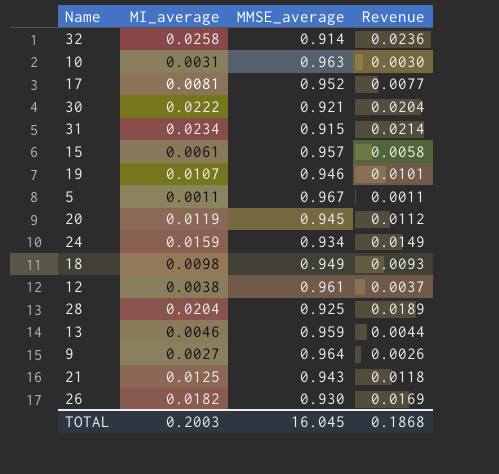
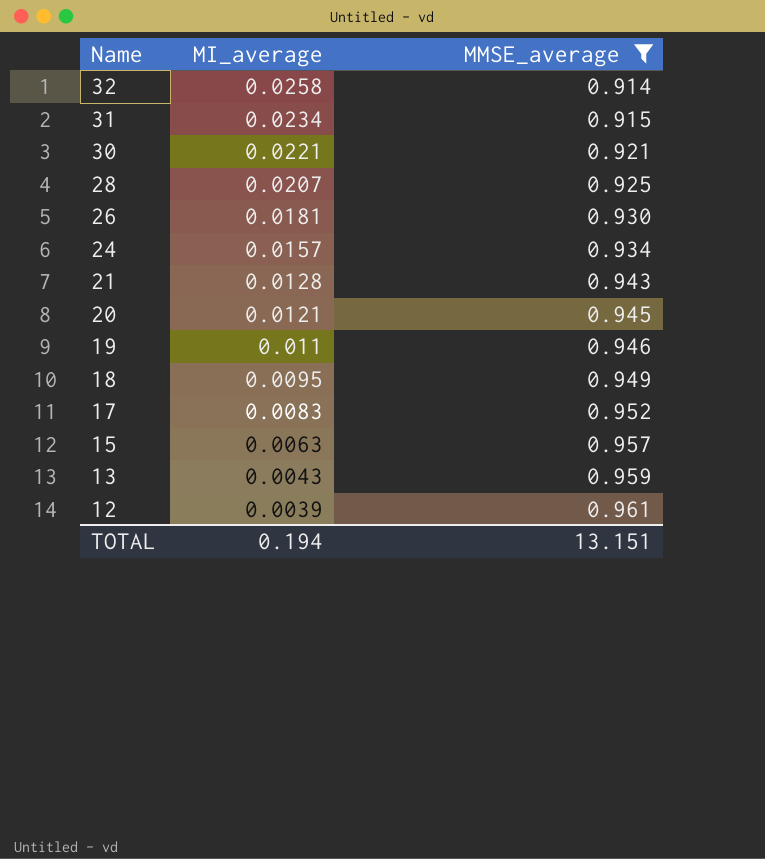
filter: none -> MMSE_average <= 0.961
row order: none -> Name descending
column Revenue | formula: [MI_average] * [MMSE_average] -> none
30 | MI_average: 0.0222 -> 0.0221
28 | MI_average: 0.0204 -> 0.0207
26 | MI_average: 0.0182 -> 0.0181
24 | MI_average: 0.0159 -> 0.0157
21 | MI_average: 0.0125 -> 0.0128
20 | MI_average: 0.0119 -> 0.0121
19 | MI_average: 0.0107 -> 0.011
18 | MI_average: 0.0098 -> 0.0095
17 | MI_average: 0.0081 -> 0.0083
15 | MI_average: 0.0061 -> 0.0063
13 | MI_average: 0.0046 -> 0.0043
12 | MI_average: 0.0038 -> 0.0039
TOTAL | MI_average: 0.2003 -> 0.194
TOTAL | MMSE_average: 16.045 -> 13.151

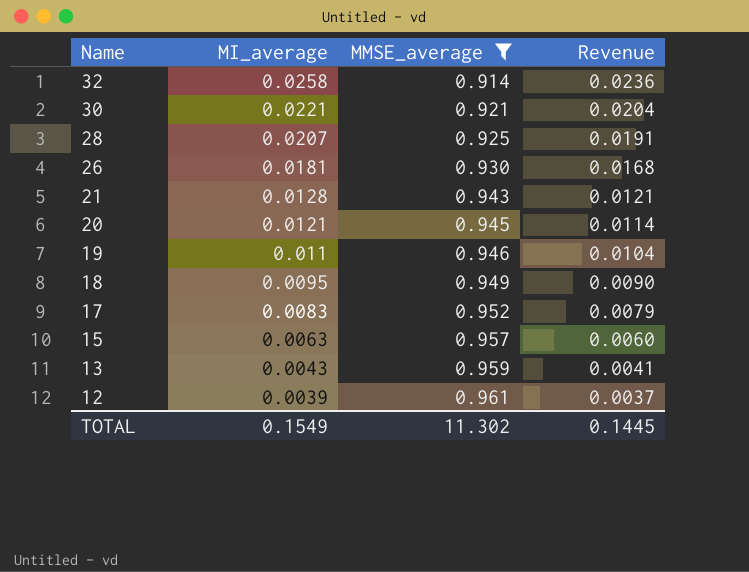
column Revenue | formula: none -> [MI_average] * [MMSE_average]
row 31: 0.0234 | 0.915 -> none
row 24: 0.0157 | 0.934 -> none
TOTAL | MI_average: 0.194 -> 0.1549
TOTAL | MMSE_average: 13.151 -> 11.302

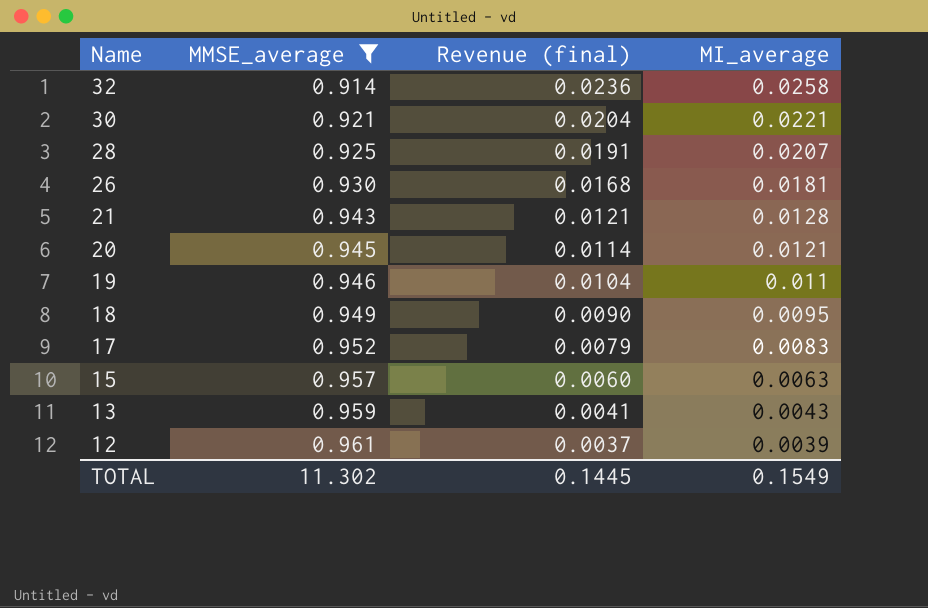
column name: Revenue -> Revenue (final)
column MI_average | position: 2 -> 4

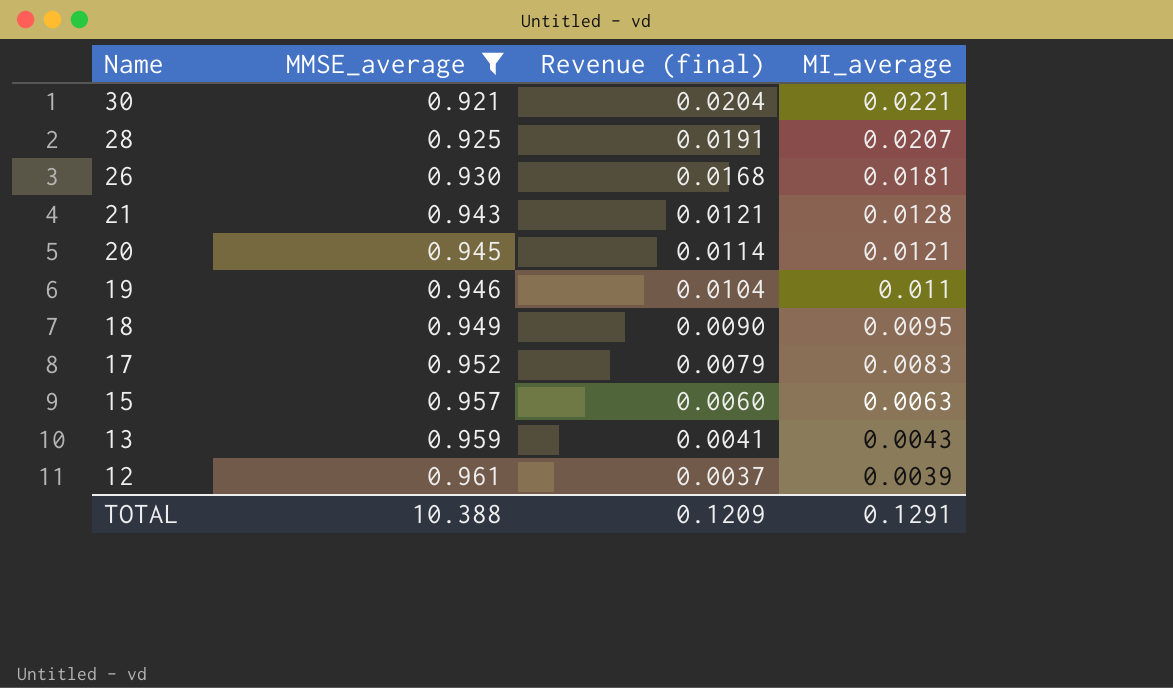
row 32: 0.914 | 0.0236 | 0.0258 -> none
TOTAL | MMSE_average: 11.302 -> 10.388
TOTAL | Revenue (final): 0.1445 -> 0.1209
TOTAL | MI_average: 0.1549 -> 0.1291

